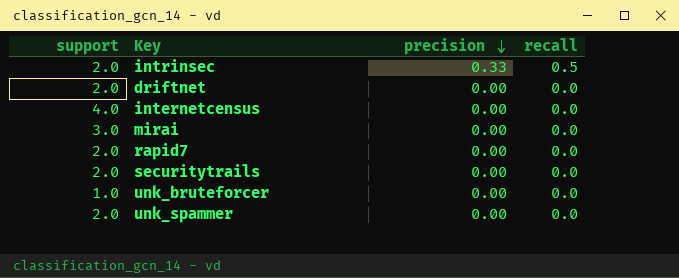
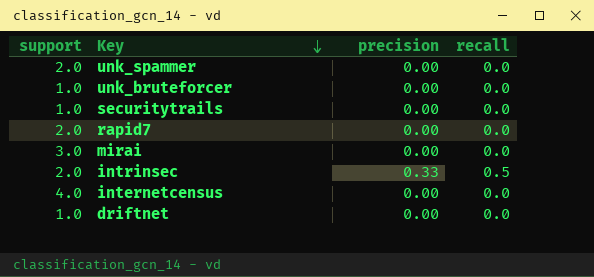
row order: precision descending -> Key descending
securitytrails | support: 2.0 -> 1.0
driftnet | support: 2.0 -> 1.0

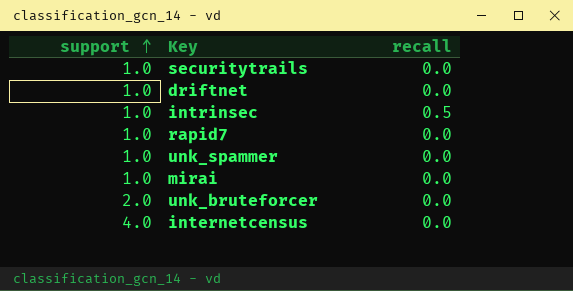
row order: Key descending -> support ascending
column precision | position: 3 -> none
intrinsec | support: 2.0 -> 1.0
rapid7 | support: 2.0 -> 1.0
unk_spammer | support: 2.0 -> 1.0
mirai | support: 3.0 -> 1.0
unk_bruteforcer | support: 1.0 -> 2.0

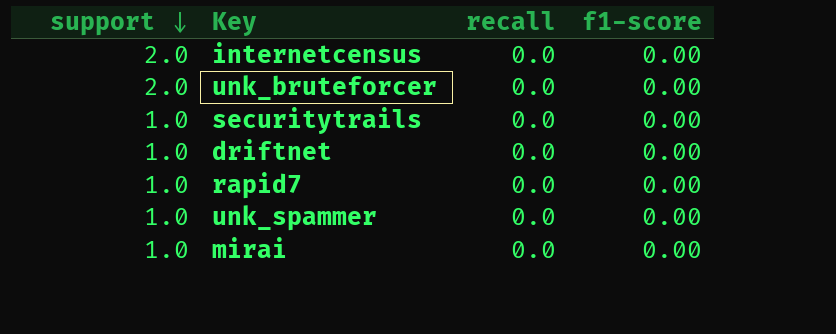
row order: support ascending -> support descending
column f1-score | position: none -> 4
row intrinsec: 1.0 | 0.5 -> none
internetcensus | support: 4.0 -> 2.0

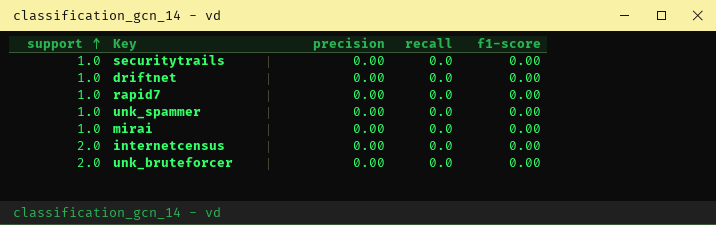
row order: support descending -> support ascending
column precision | position: none -> 3

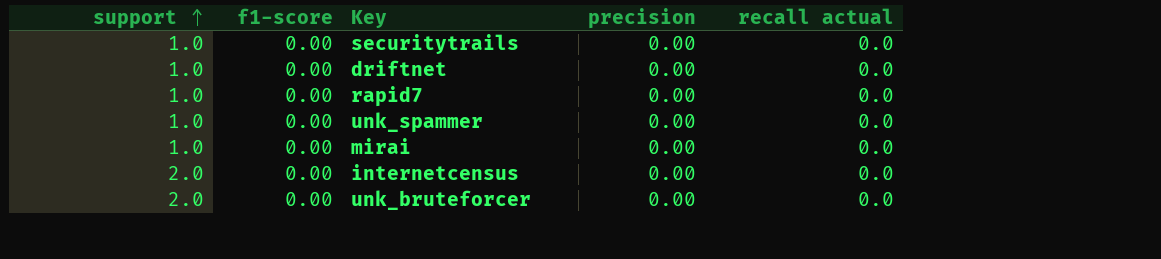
column f1-score | position: 5 -> 2
column name: recall -> recall actual

